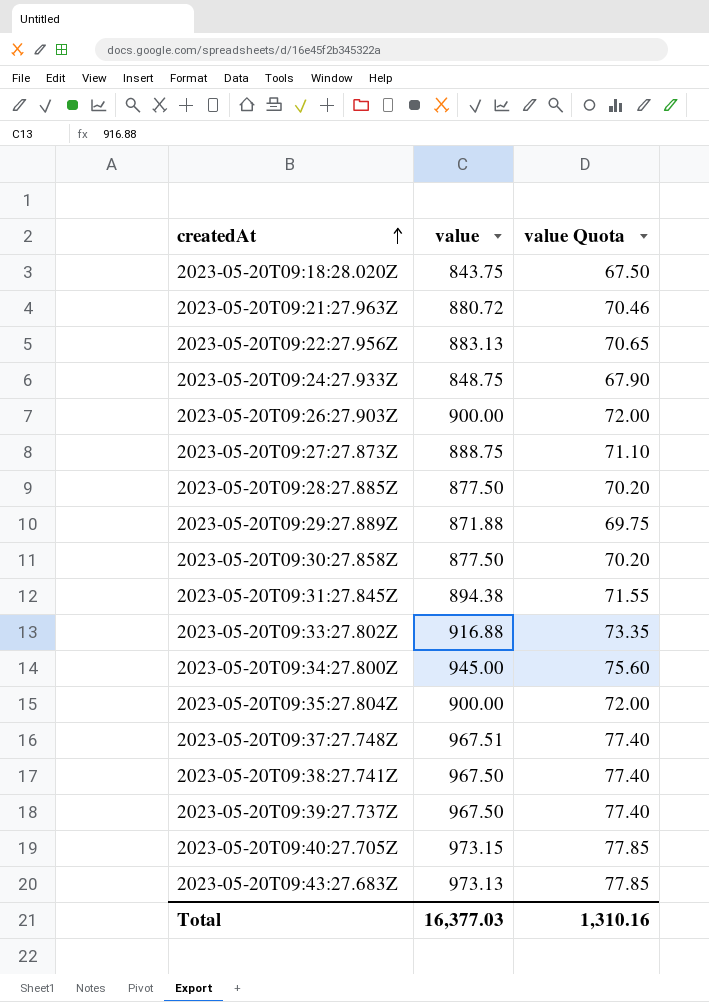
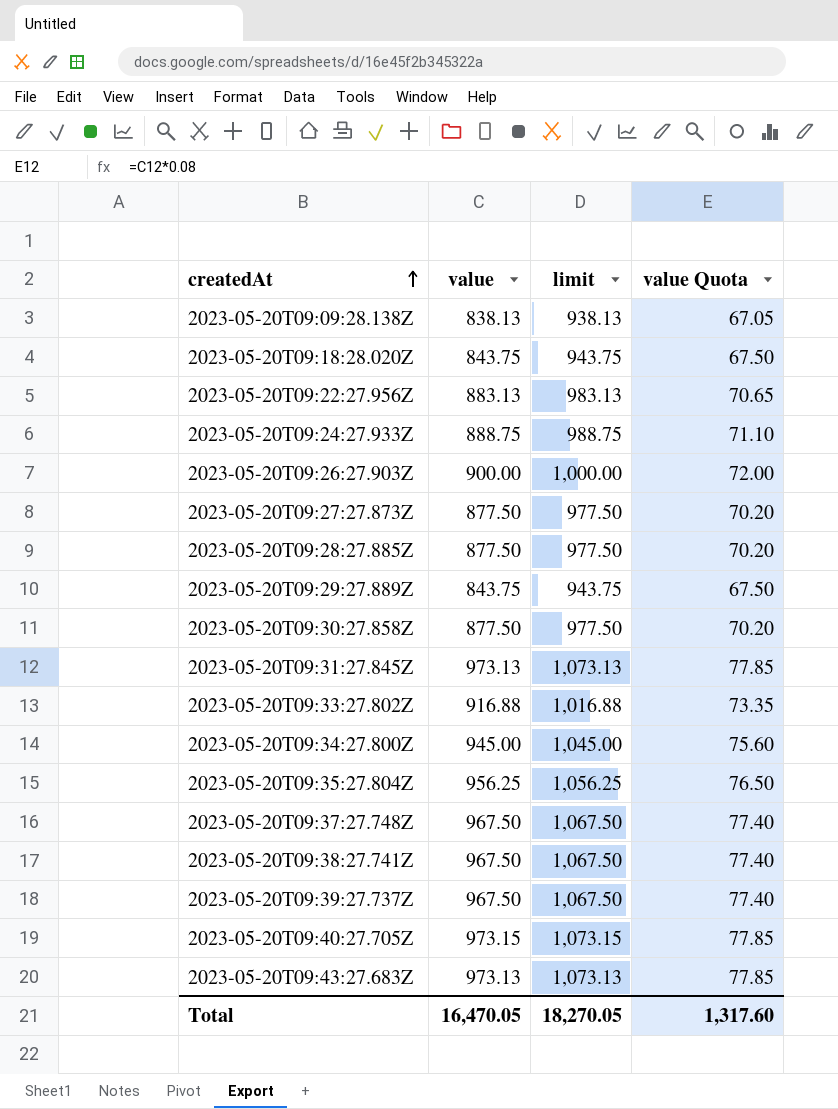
column limit | formula: none -> [value] + 100
row 2023-05-20T09:21:27.963Z: 880.72 | 70.46 -> none
row 2023-05-20T09:09:28.138Z: none -> 838.13 | 938.13 | 67.05
2023-05-20T09:24:27.933Z | value: 848.75 -> 888.75
2023-05-20T09:24:27.933Z | value Quota: 67.90 -> 71.10
2023-05-20T09:27:27.873Z | value: 888.75 -> 877.50
2023-05-20T09:27:27.873Z | value Quota: 71.10 -> 70.20
2023-05-20T09:29:27.889Z | value: 871.88 -> 843.75
2023-05-20T09:29:27.889Z | value Quota: 69.75 -> 67.50
2023-05-20T09:31:27.845Z | value: 894.38 -> 973.13
2023-05-20T09:31:27.845Z | value Quota: 71.55 -> 77.85
2023-05-20T09:35:27.804Z | value: 900.00 -> 956.25
2023-05-20T09:35:27.804Z | value Quota: 72.00 -> 76.50
2023-05-20T09:37:27.748Z | value: 967.51 -> 967.50
Total | value: 16,377.03 -> 16,470.05
Total | value Quota: 1,310.16 -> 1,317.60

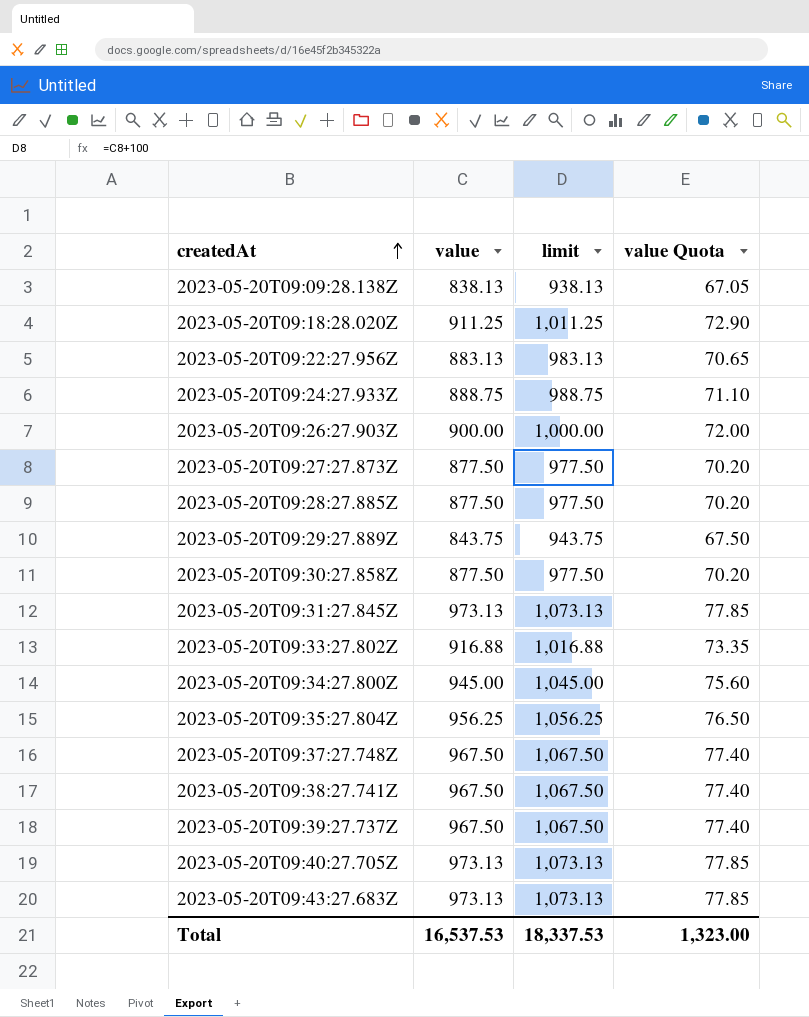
2023-05-20T09:18:28.020Z | value: 843.75 -> 911.25
2023-05-20T09:18:28.020Z | limit: 943.75 -> 1,011.25
2023-05-20T09:18:28.020Z | value Quota: 67.50 -> 72.90
2023-05-20T09:40:27.705Z | value: 973.15 -> 973.13
2023-05-20T09:40:27.705Z | limit: 1,073.15 -> 1,073.13
Total | value: 16,470.05 -> 16,537.53
Total | limit: 18,270.05 -> 18,337.53
Total | value Quota: 1,317.60 -> 1,323.00

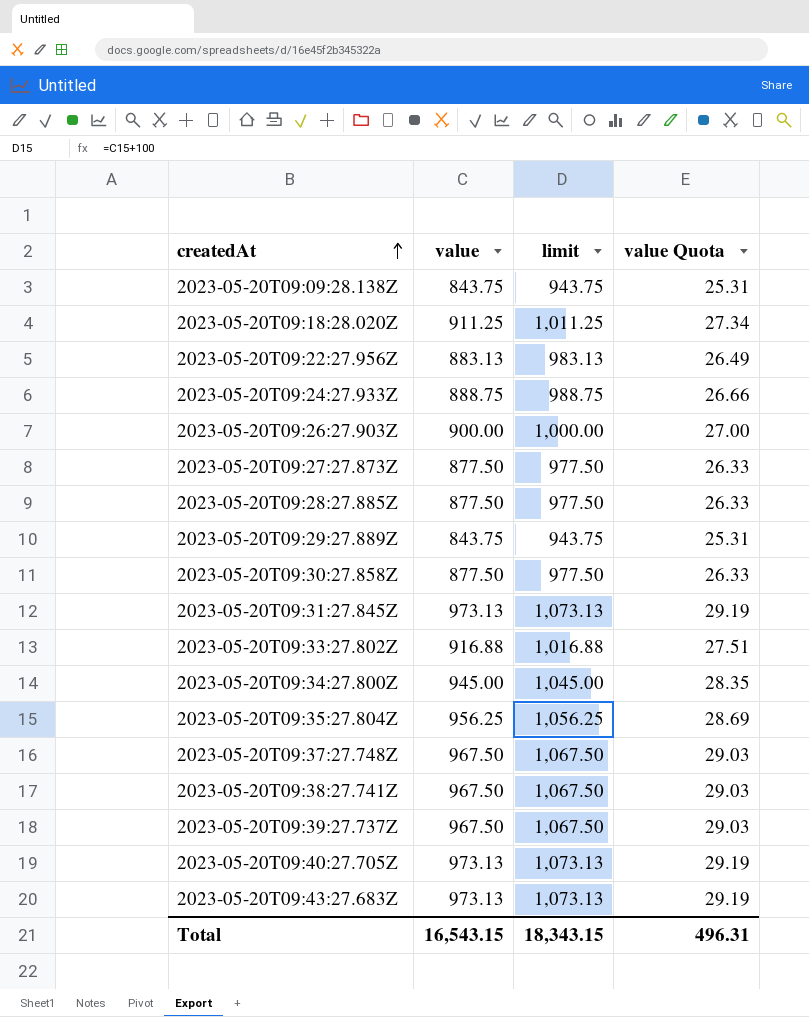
column value Quota | formula: [value] * 0.08 -> [value] * 0.03
2023-05-20T09:09:28.138Z | value: 838.13 -> 843.75
2023-05-20T09:09:28.138Z | limit: 938.13 -> 943.75
Total | value: 16,537.53 -> 16,543.15
Total | limit: 18,337.53 -> 18,343.15
Total | value Quota: 1,323.00 -> 496.31

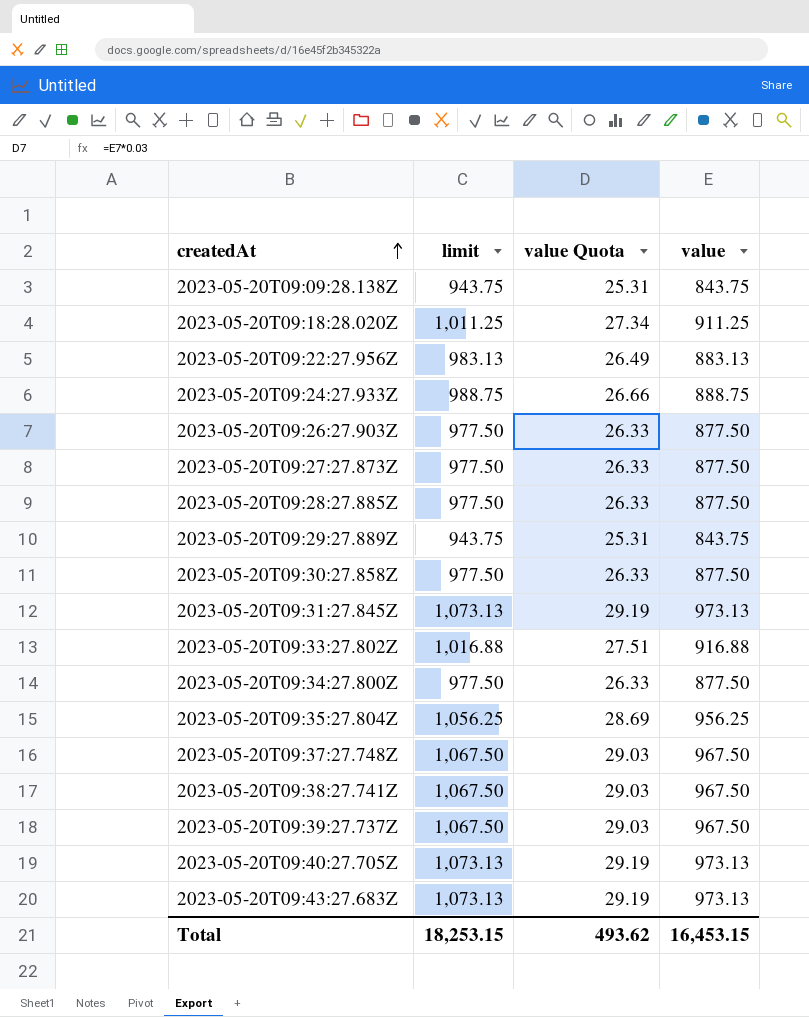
column value | position: 2 -> 4
2023-05-20T09:26:27.903Z | limit: 1,000.00 -> 977.50
2023-05-20T09:26:27.903Z | value Quota: 27.00 -> 26.33
2023-05-20T09:26:27.903Z | value: 900.00 -> 877.50
2023-05-20T09:34:27.800Z | limit: 1,045.00 -> 977.50
2023-05-20T09:34:27.800Z | value Quota: 28.35 -> 26.33
2023-05-20T09:34:27.800Z | value: 945.00 -> 877.50
Total | limit: 18,343.15 -> 18,253.15
Total | value Quota: 496.31 -> 493.62
Total | value: 16,543.15 -> 16,453.15

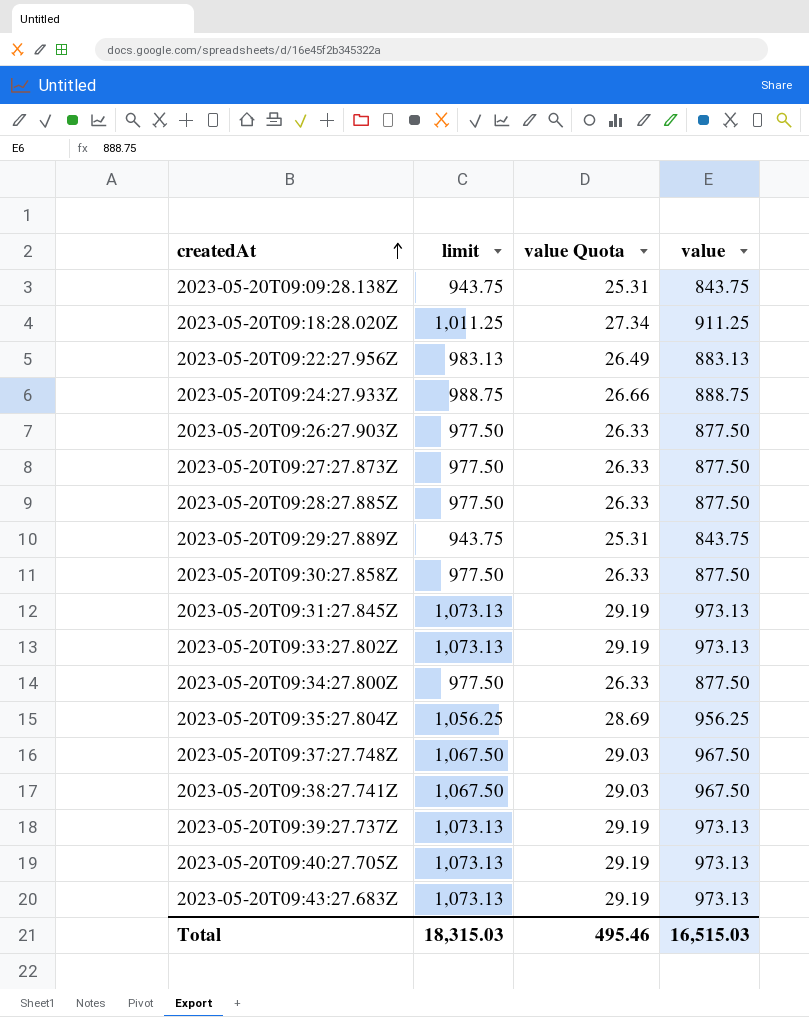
2023-05-20T09:33:27.802Z | limit: 1,016.88 -> 1,073.13
2023-05-20T09:33:27.802Z | value Quota: 27.51 -> 29.19
2023-05-20T09:33:27.802Z | value: 916.88 -> 973.13
2023-05-20T09:39:27.737Z | limit: 1,067.50 -> 1,073.13
2023-05-20T09:39:27.737Z | value Quota: 29.03 -> 29.19
2023-05-20T09:39:27.737Z | value: 967.50 -> 973.13
Total | limit: 18,253.15 -> 18,315.03
Total | value Quota: 493.62 -> 495.46
Total | value: 16,453.15 -> 16,515.03

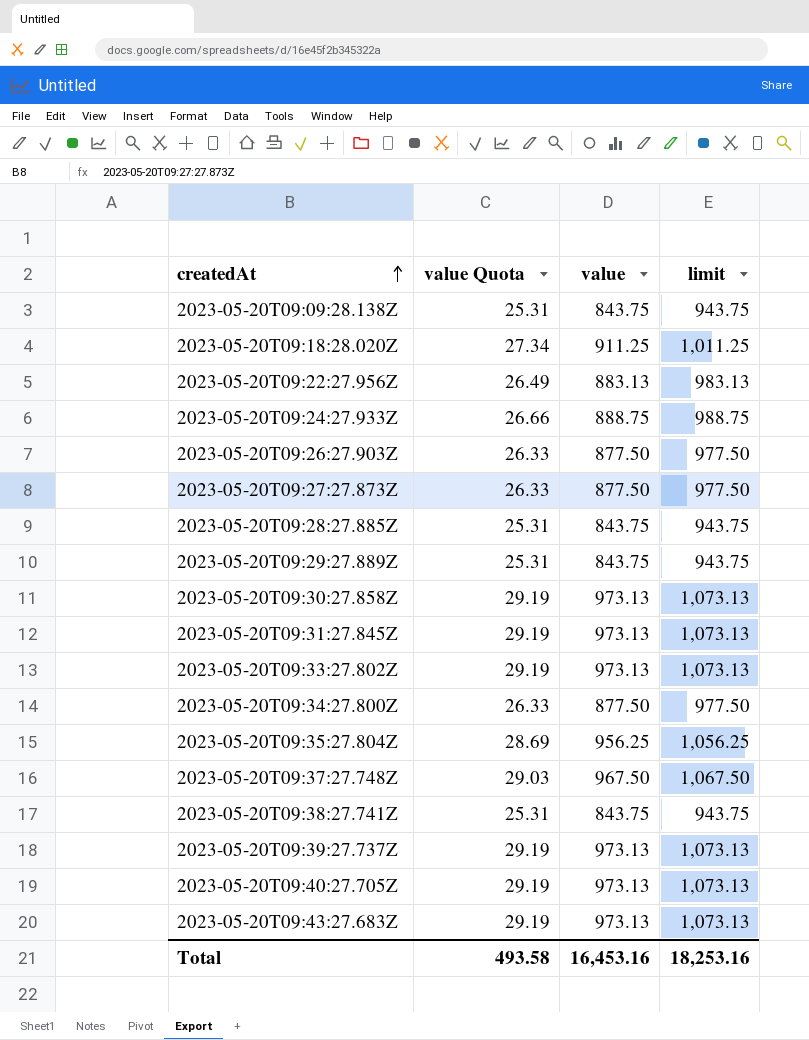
column limit | position: 2 -> 4
2023-05-20T09:28:27.885Z | value Quota: 26.33 -> 25.31
2023-05-20T09:28:27.885Z | value: 877.50 -> 843.75
2023-05-20T09:28:27.885Z | limit: 977.50 -> 943.75
2023-05-20T09:30:27.858Z | value Quota: 26.33 -> 29.19
2023-05-20T09:30:27.858Z | value: 877.50 -> 973.13
2023-05-20T09:30:27.858Z | limit: 977.50 -> 1,073.13
2023-05-20T09:38:27.741Z | value Quota: 29.03 -> 25.31
2023-05-20T09:38:27.741Z | value: 967.50 -> 843.75
2023-05-20T09:38:27.741Z | limit: 1,067.50 -> 943.75
Total | value Quota: 495.46 -> 493.58
Total | value: 16,515.03 -> 16,453.16
Total | limit: 18,315.03 -> 18,253.16

